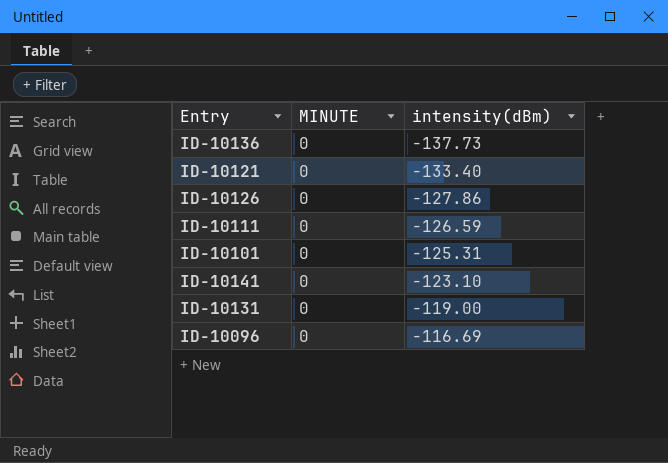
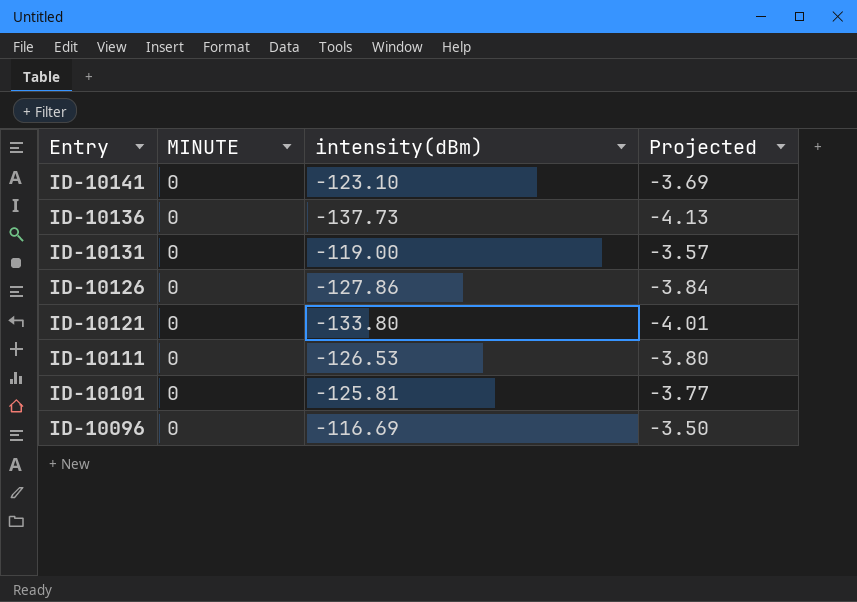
row order: intensity(dBm) ascending -> Entry descending
column Projected | formula: none -> [intensity(dBm)] * 0.03
ID-10121 | intensity(dBm): -133.40 -> -133.80
ID-10111 | intensity(dBm): -126.59 -> -126.53
ID-10101 | intensity(dBm): -125.31 -> -125.81

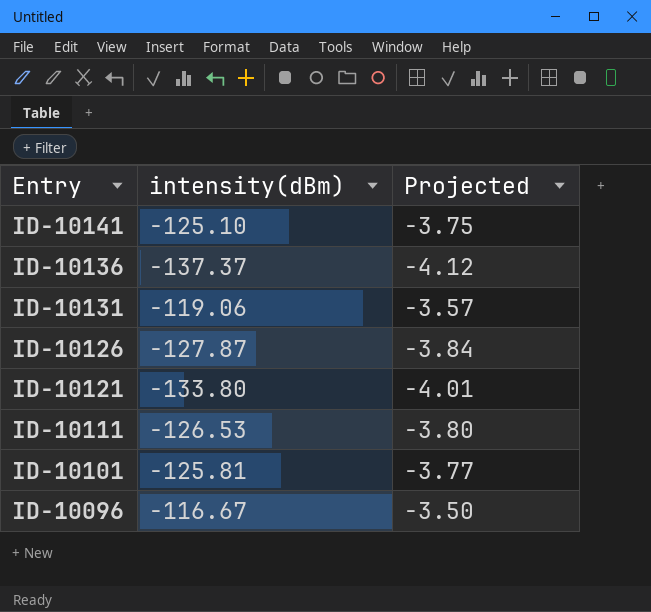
column MINUTE | position: 2 -> none
ID-10141 | intensity(dBm): -123.10 -> -125.10
ID-10141 | Projected: -3.69 -> -3.75
ID-10136 | intensity(dBm): -137.73 -> -137.37
ID-10136 | Projected: -4.13 -> -4.12
ID-10131 | intensity(dBm): -119.00 -> -119.06
ID-10126 | intensity(dBm): -127.86 -> -127.87
ID-10096 | intensity(dBm): -116.69 -> -116.67

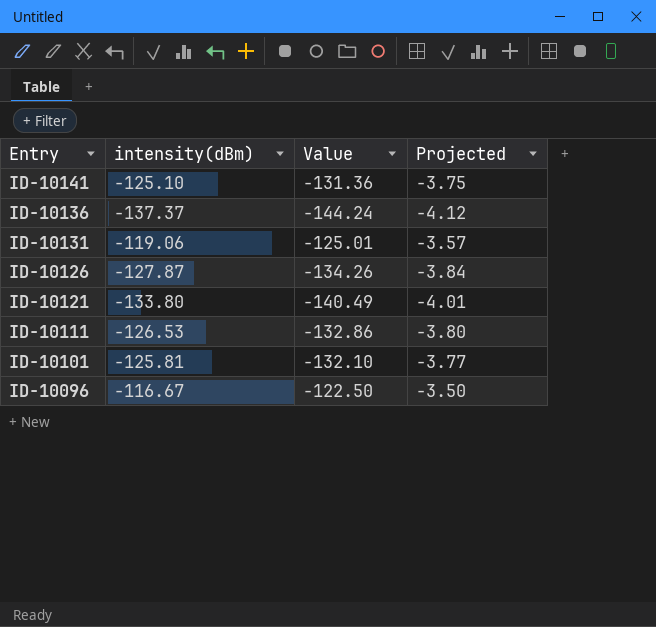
column Value | formula: none -> [intensity(dBm)] * 1.05

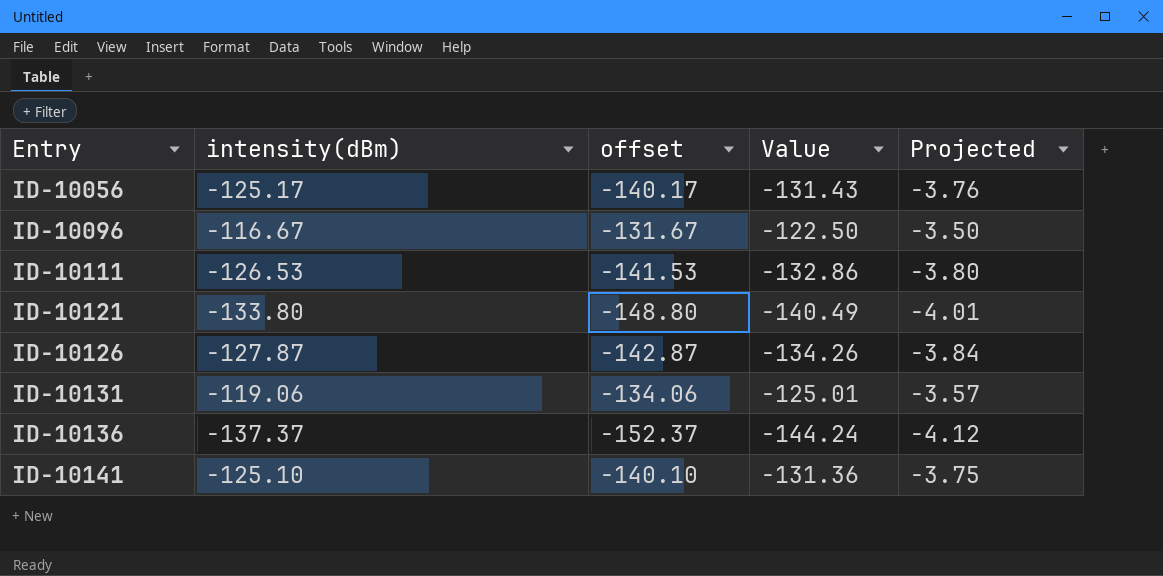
row order: Entry descending -> Entry ascending
column offset | formula: none -> [intensity(dBm)] - 15
row ID-10101: -125.81 | -132.10 | -3.77 -> none
row ID-10056: none -> -125.17 | -140.17 | -131.43 | -3.76

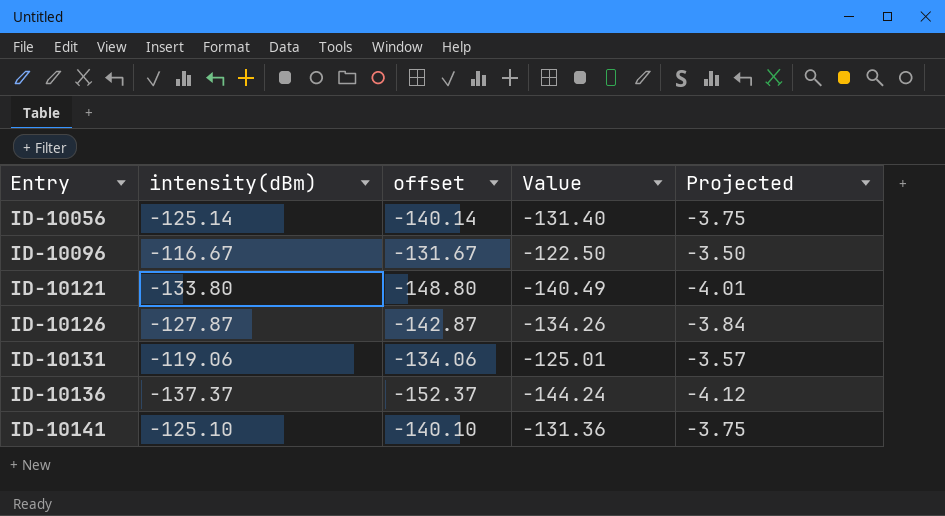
row ID-10111: -126.53 | -141.53 | -132.86 | -3.80 -> none
ID-10056 | intensity(dBm): -125.17 -> -125.14
ID-10056 | offset: -140.17 -> -140.14
ID-10056 | Value: -131.43 -> -131.40
ID-10056 | Projected: -3.76 -> -3.75

